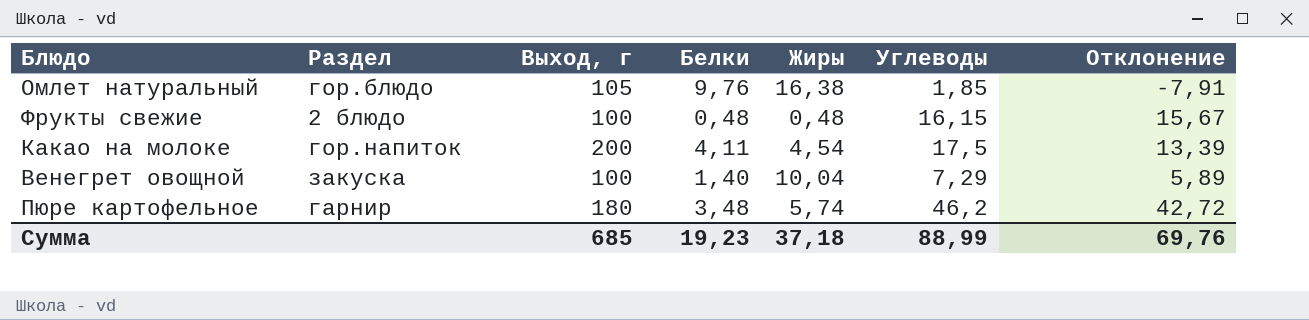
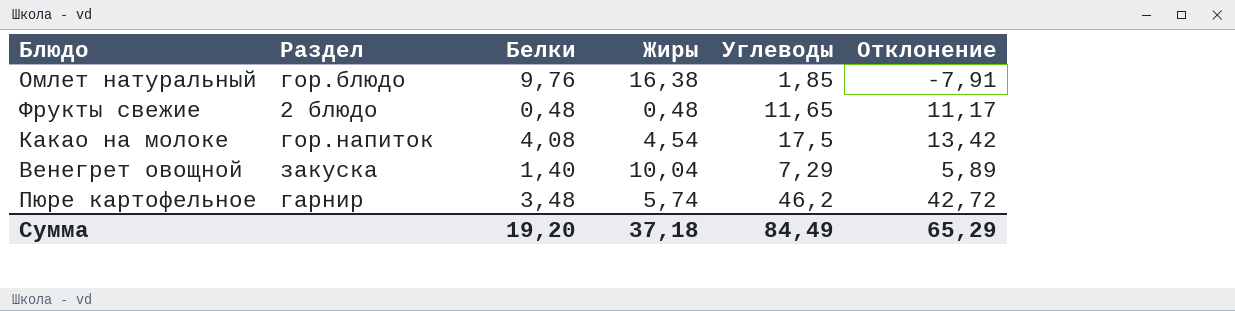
column Выход, г | position: 3 -> none
Фрукты свежие | Углеводы: 16,15 -> 11,65
Фрукты свежие | Отклонение: 15,67 -> 11,17
Какао на молоке | Белки: 4,11 -> 4,08
Какао на молоке | Отклонение: 13,39 -> 13,42
Сумма | Белки: 19,23 -> 19,20
Сумма | Углеводы: 88,99 -> 84,49
Сумма | Отклонение: 69,76 -> 65,29

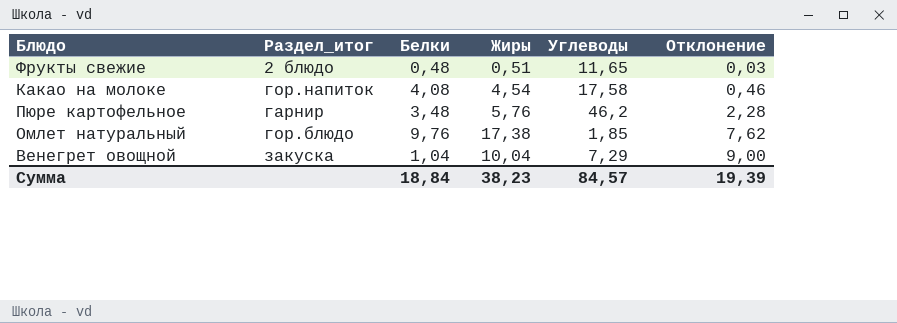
row order: none -> Отклонение ascending
column name: Раздел -> Раздел_итог
column Отклонение | formula: [Углеводы] - [Белки] -> [Жиры] - [Белки]
Фрукты свежие | Жиры: 0,48 -> 0,51
Какао на молоке | Углеводы: 17,5 -> 17,58
Пюре картофельное | Жиры: 5,74 -> 5,76
Омлет натуральный | Жиры: 16,38 -> 17,38
Венегрет овощной | Белки: 1,40 -> 1,04
Сумма | Белки: 19,20 -> 18,84
Сумма | Жиры: 37,18 -> 38,23
Сумма | Углеводы: 84,49 -> 84,57
Сумма | Отклонение: 65,29 -> 19,39

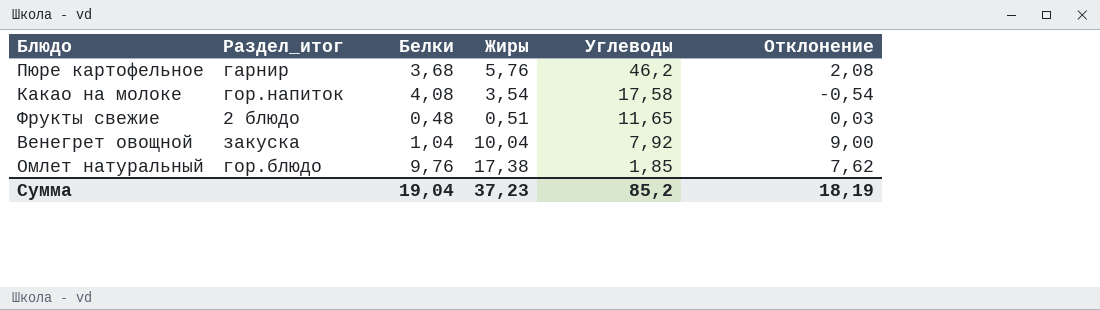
row order: Отклонение ascending -> Углеводы descending
Пюре картофельное | Белки: 3,48 -> 3,68
Пюре картофельное | Отклонение: 2,28 -> 2,08
Какао на молоке | Жиры: 4,54 -> 3,54
Какао на молоке | Отклонение: 0,46 -> -0,54
Венегрет овощной | Углеводы: 7,29 -> 7,92
Сумма | Белки: 18,84 -> 19,04
Сумма | Жиры: 38,23 -> 37,23
Сумма | Углеводы: 84,57 -> 85,2
Сумма | Отклонение: 19,39 -> 18,19

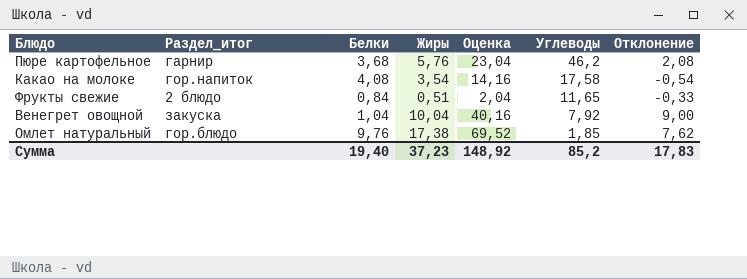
column Оценка | formula: none -> [Жиры] * 4
Фрукты свежие | Белки: 0,48 -> 0,84
Фрукты свежие | Отклонение: 0,03 -> -0,33
Сумма | Белки: 19,04 -> 19,40
Сумма | Отклонение: 18,19 -> 17,83

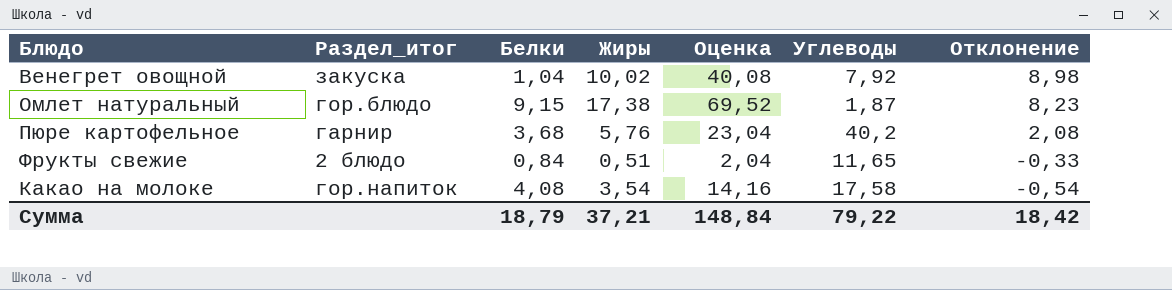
row order: Углеводы descending -> Отклонение descending
Венегрет овощной | Жиры: 10,04 -> 10,02
Венегрет овощной | Оценка: 40,16 -> 40,08
Венегрет овощной | Отклонение: 9,00 -> 8,98
Омлет натуральный | Белки: 9,76 -> 9,15
Омлет натуральный | Углеводы: 1,85 -> 1,87
Омлет натуральный | Отклонение: 7,62 -> 8,23
Пюре картофельное | Углеводы: 46,2 -> 40,2
Сумма | Белки: 19,40 -> 18,79
Сумма | Жиры: 37,23 -> 37,21
Сумма | Оценка: 148,92 -> 148,84
Сумма | Углеводы: 85,2 -> 79,22
Сумма | Отклонение: 17,83 -> 18,42

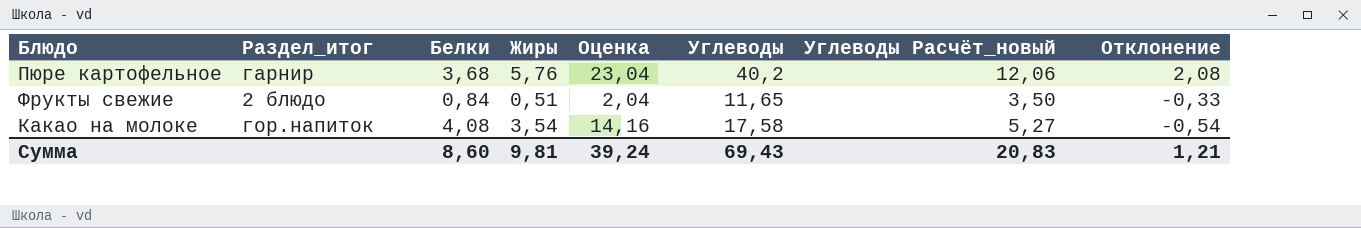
column Углеводы Расчёт_новый | formula: none -> [Углеводы] * 0,3
row Венегрет овощной: закуска | 1,04 | 10,02 | 40,08 | 7,92 | 8,98 -> none
row Омлет натуральный: гор.блюдо | 9,15 | 17,38 | 69,52 | 1,87 | 8,23 -> none
Сумма | Белки: 18,79 -> 8,60
Сумма | Жиры: 37,21 -> 9,81
Сумма | Оценка: 148,84 -> 39,24
Сумма | Углеводы: 79,22 -> 69,43
Сумма | Отклонение: 18,42 -> 1,21

